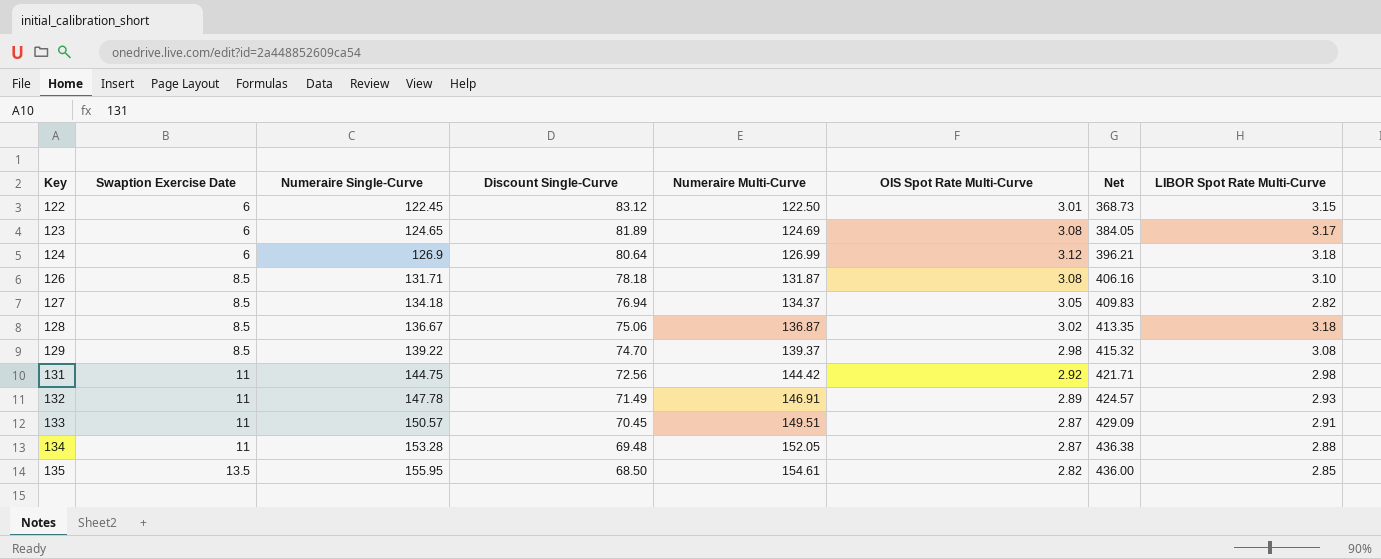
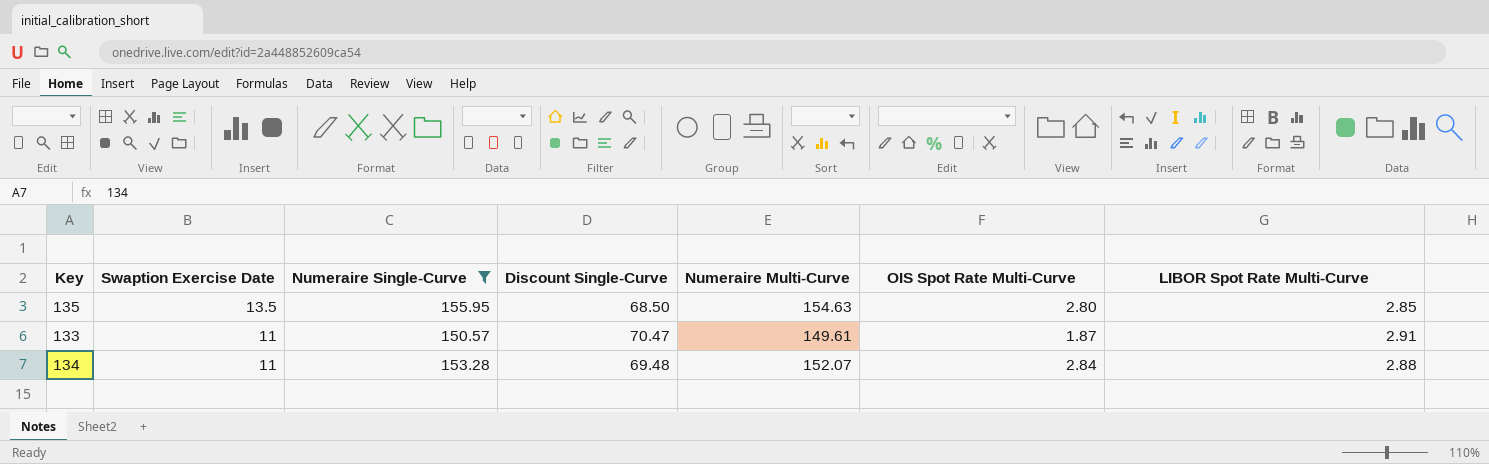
filter: none -> Numeraire Single-Curve >= 150.57
row order: Key ascending -> Swaption Exercise Date descending
column Net | formula: [Numeraire Multi-Curve] * [OIS Spot Rate Multi-Curve] -> none
135 | Numeraire Multi-Curve: 154.61 -> 154.63
135 | OIS Spot Rate Multi-Curve: 2.82 -> 2.80
133 | Discount Single-Curve: 70.45 -> 70.47
133 | Numeraire Multi-Curve: 149.51 -> 149.61
133 | OIS Spot Rate Multi-Curve: 2.87 -> 1.87
134 | Numeraire Multi-Curve: 152.05 -> 152.07
134 | OIS Spot Rate Multi-Curve: 2.87 -> 2.84

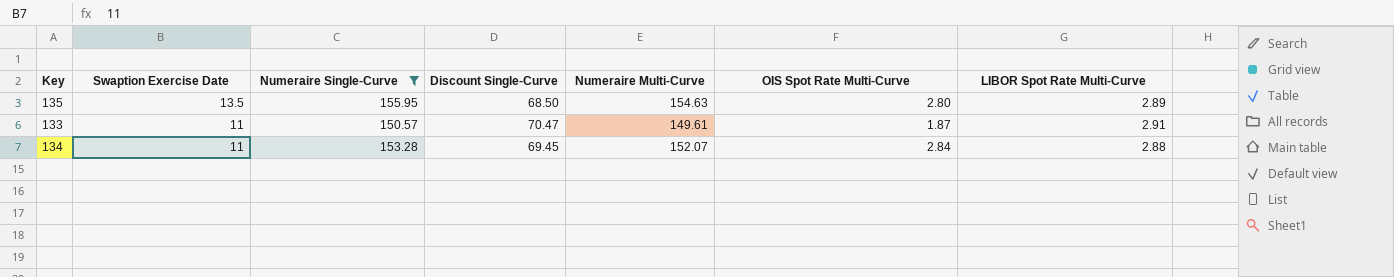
135 | LIBOR Spot Rate Multi-Curve: 2.85 -> 2.89
134 | Discount Single-Curve: 69.48 -> 69.45

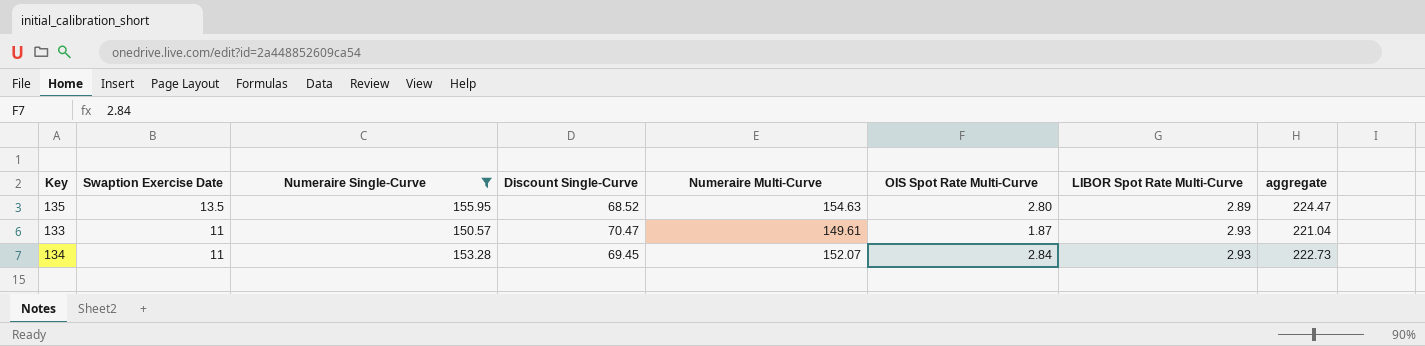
column aggregate | formula: none -> [Numeraire Single-Curve] + [Discount Single-Curve]
135 | Discount Single-Curve: 68.50 -> 68.52
133 | LIBOR Spot Rate Multi-Curve: 2.91 -> 2.93
134 | LIBOR Spot Rate Multi-Curve: 2.88 -> 2.93

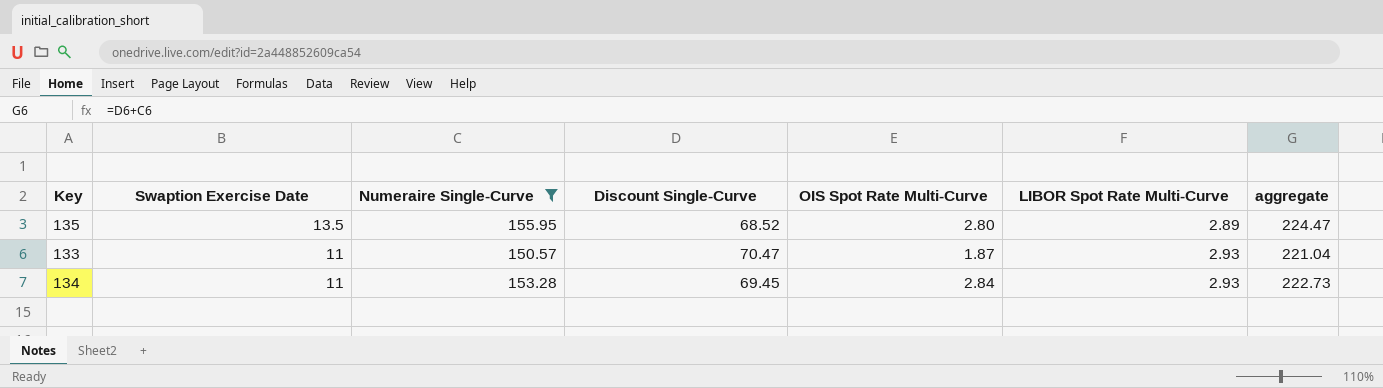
column Numeraire Multi-Curve | position: 5 -> none

